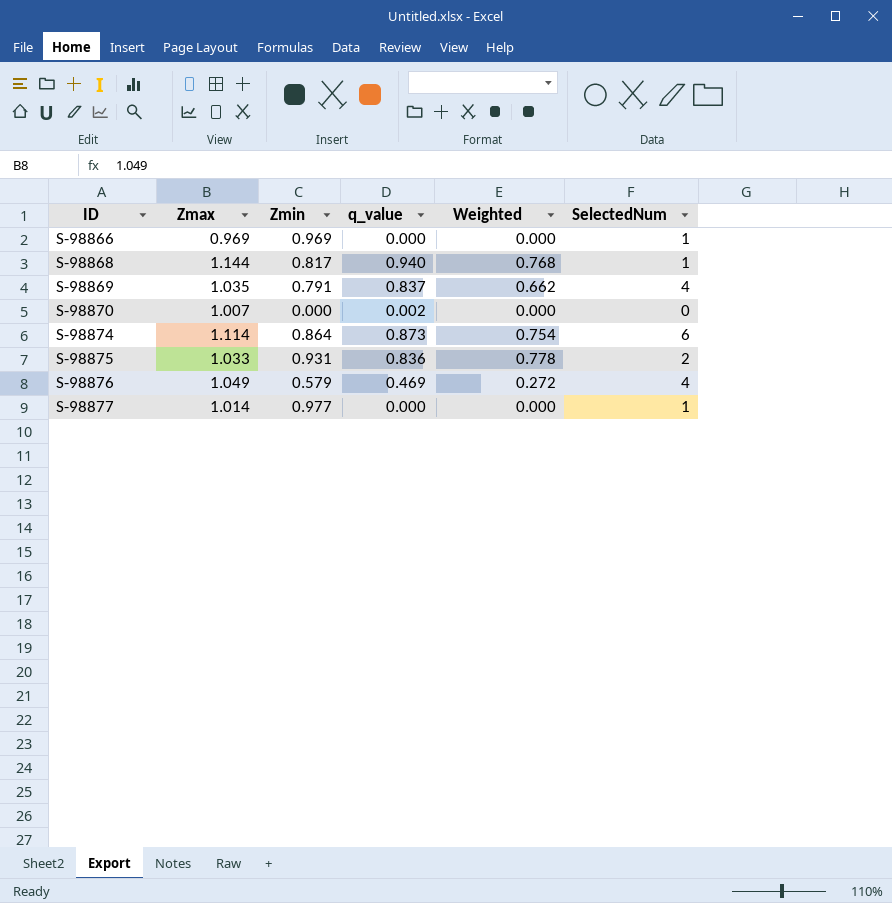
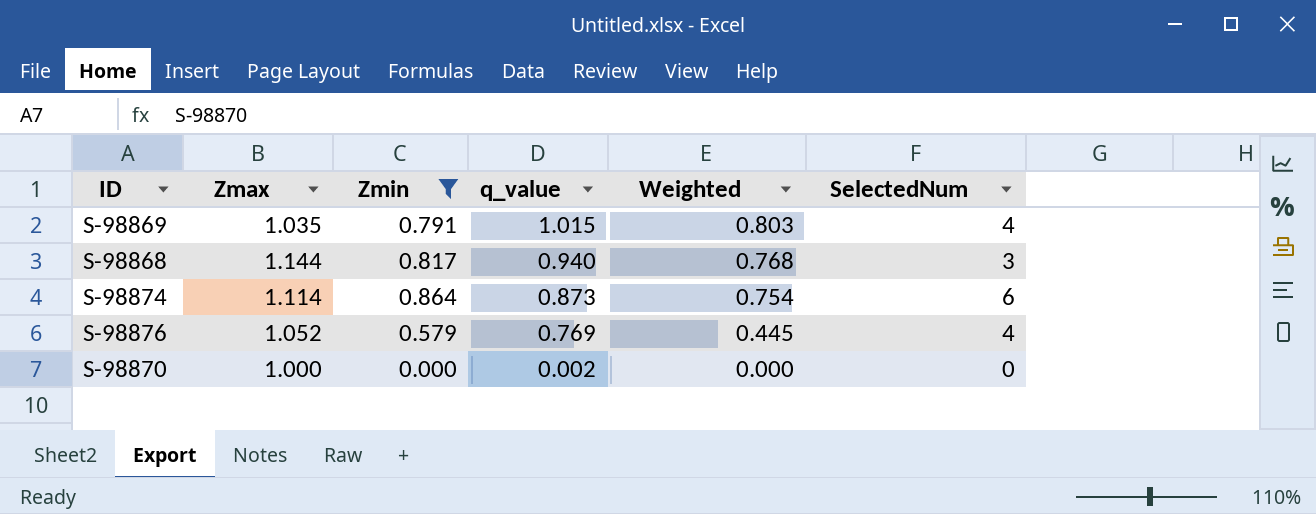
filter: none -> Zmin <= 0.864
row order: ID ascending -> q_value descending
S-98869 | q_value: 0.837 -> 1.015
S-98869 | Weighted: 0.662 -> 0.803
S-98868 | SelectedNum: 1 -> 3
S-98876 | Zmax: 1.049 -> 1.052
S-98876 | q_value: 0.469 -> 0.769
S-98876 | Weighted: 0.272 -> 0.445
S-98870 | Zmax: 1.007 -> 1.000

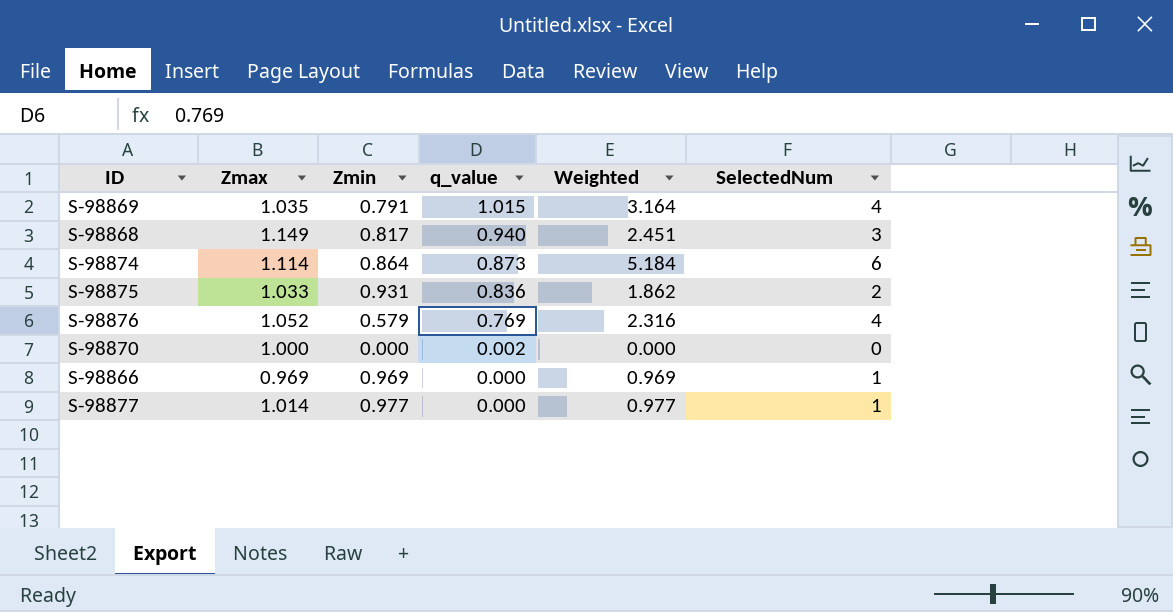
filter: Zmin <= 0.864 -> none
column Weighted | formula: [Zmin] * [q_value] -> [Zmin] * [SelectedNum]
S-98868 | Zmax: 1.144 -> 1.149

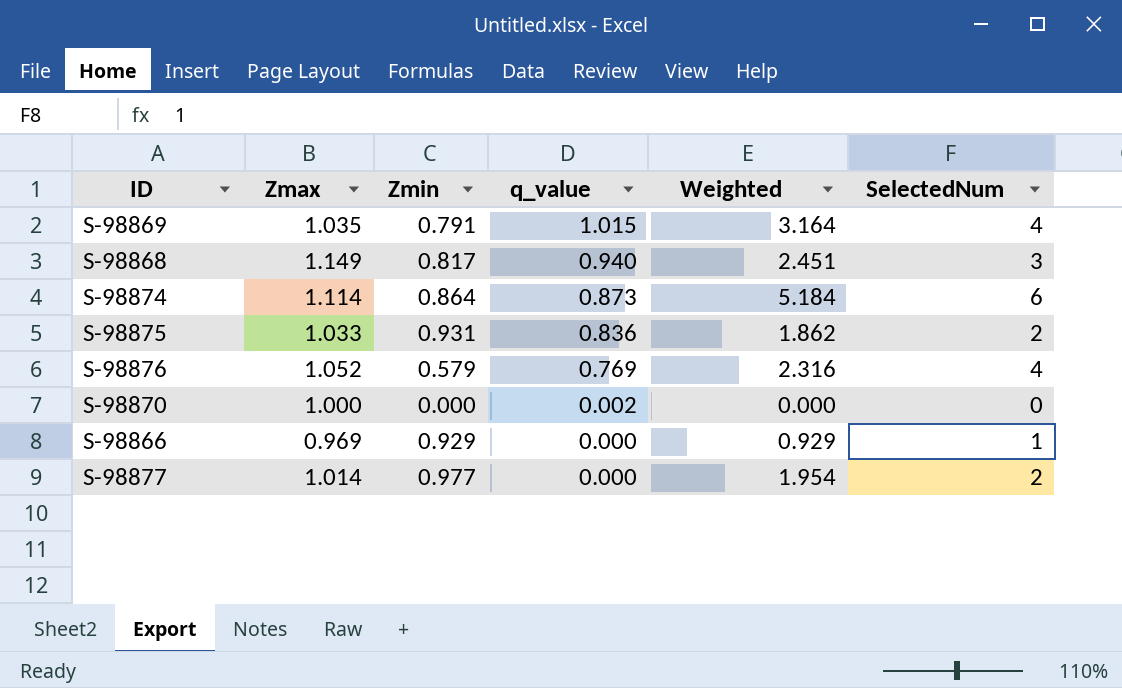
S-98866 | Zmin: 0.969 -> 0.929
S-98866 | Weighted: 0.969 -> 0.929
S-98877 | Weighted: 0.977 -> 1.954
S-98877 | SelectedNum: 1 -> 2

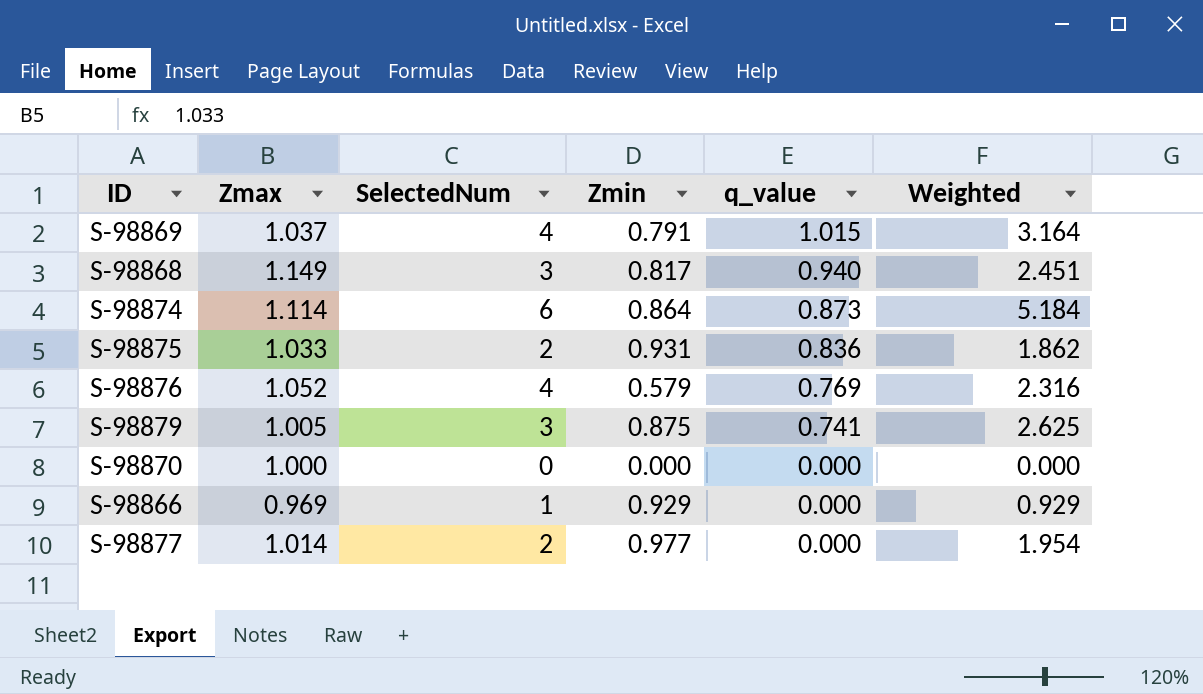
column SelectedNum | position: 6 -> 3
S-98869 | Zmax: 1.035 -> 1.037
row S-98879: none -> 1.005 | 3 | 0.875 | 0.741 | 2.625
S-98870 | q_value: 0.002 -> 0.000

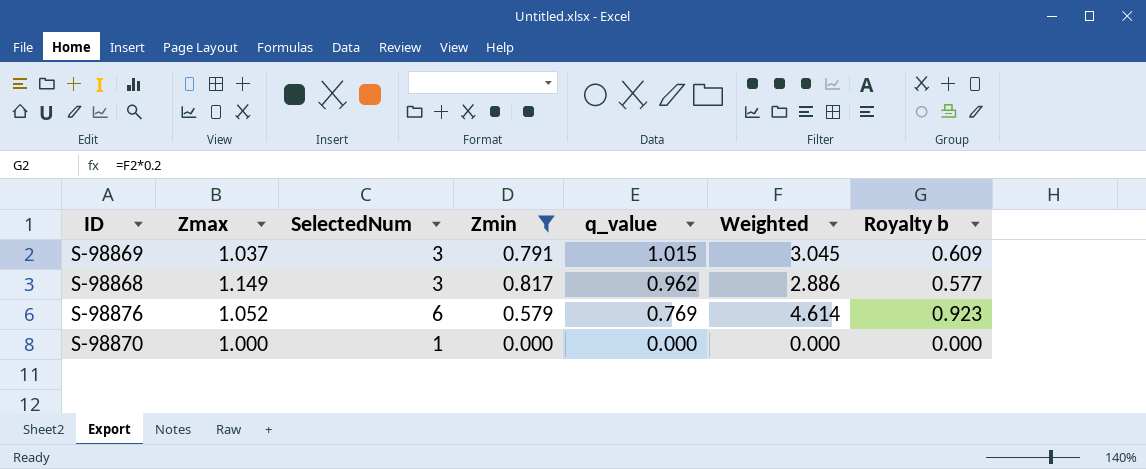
filter: none -> Zmin <= 0.817
column Weighted | formula: [SelectedNum] * [Zmin] -> [SelectedNum] * [q_value]
column Royalty b | formula: none -> [Weighted] * 0.2
S-98869 | SelectedNum: 4 -> 3
S-98868 | q_value: 0.940 -> 0.962
S-98876 | SelectedNum: 4 -> 6
S-98870 | SelectedNum: 0 -> 1

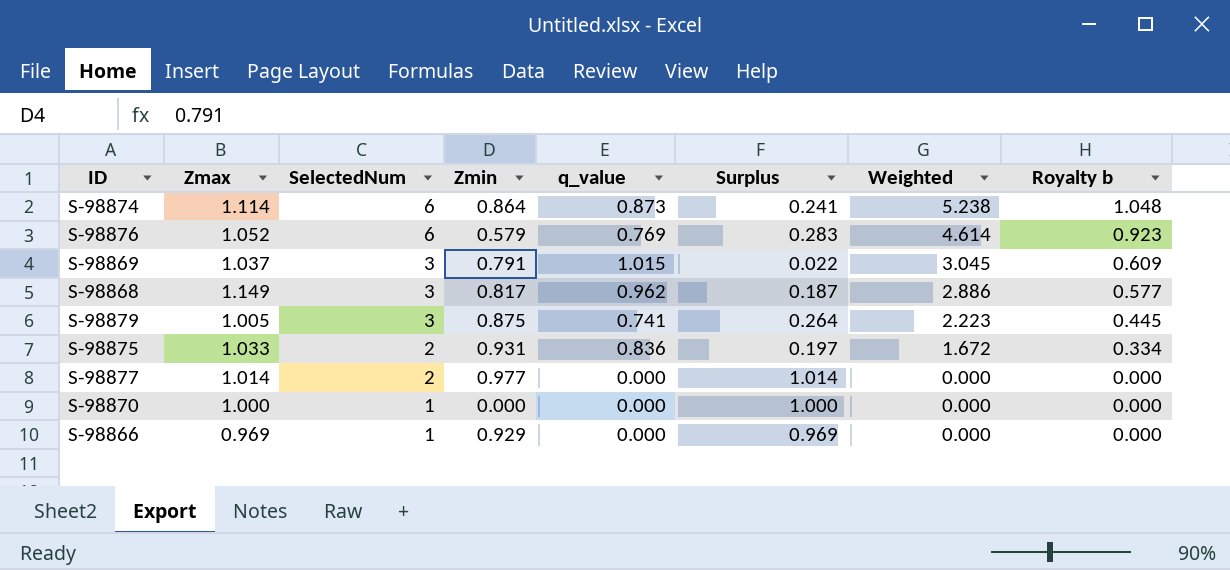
filter: Zmin <= 0.817 -> none
row order: q_value descending -> SelectedNum descending
column Surplus | formula: none -> [Zmax] - [q_value]

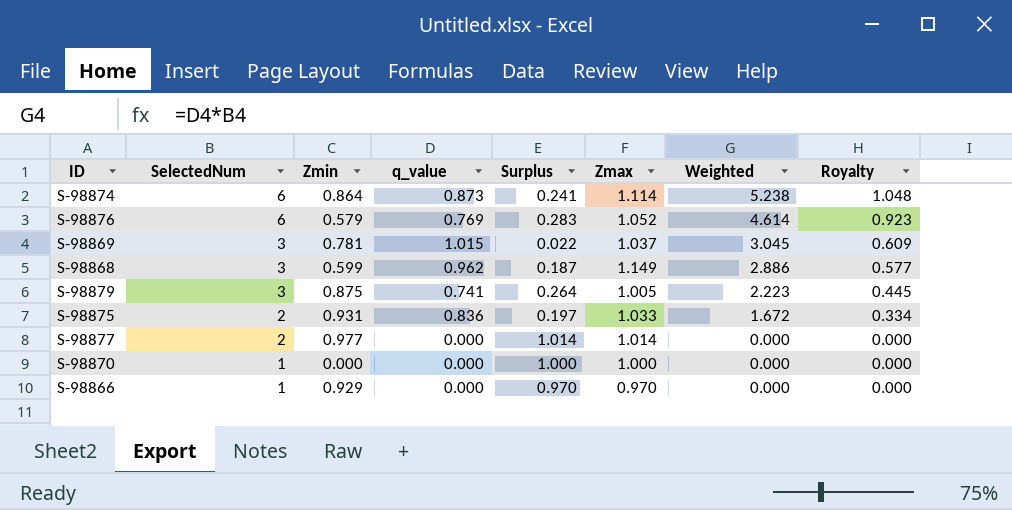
column Zmax | position: 2 -> 6
column name: Royalty b -> Royalty
S-98869 | Zmin: 0.791 -> 0.781
S-98868 | Zmin: 0.817 -> 0.599
S-98866 | Surplus: 0.969 -> 0.970
S-98866 | Zmax: 0.969 -> 0.970

